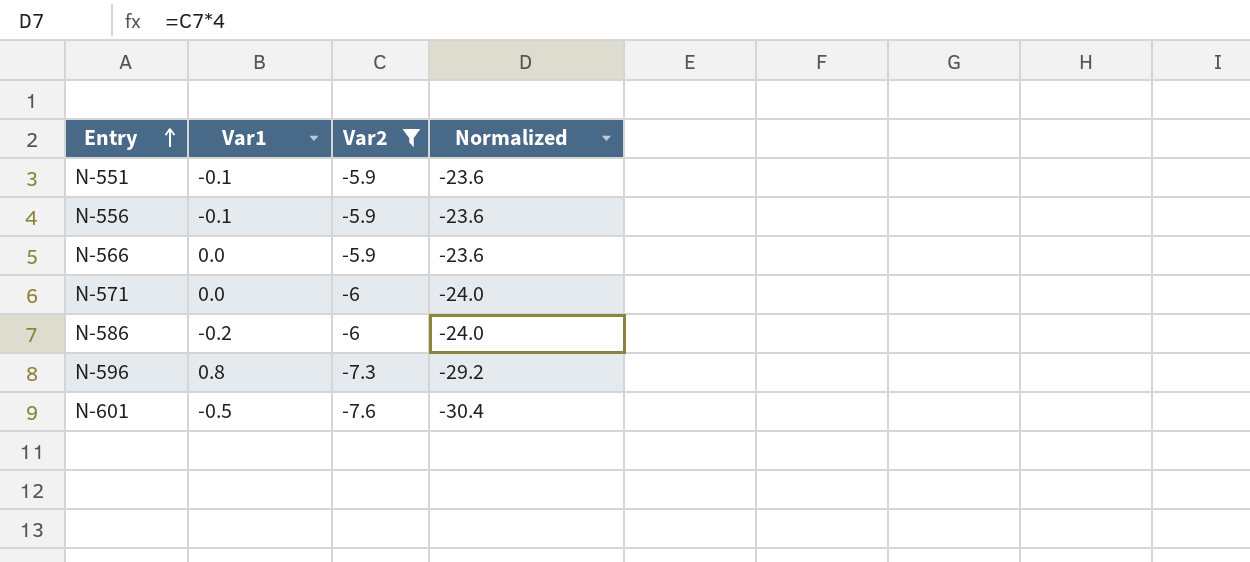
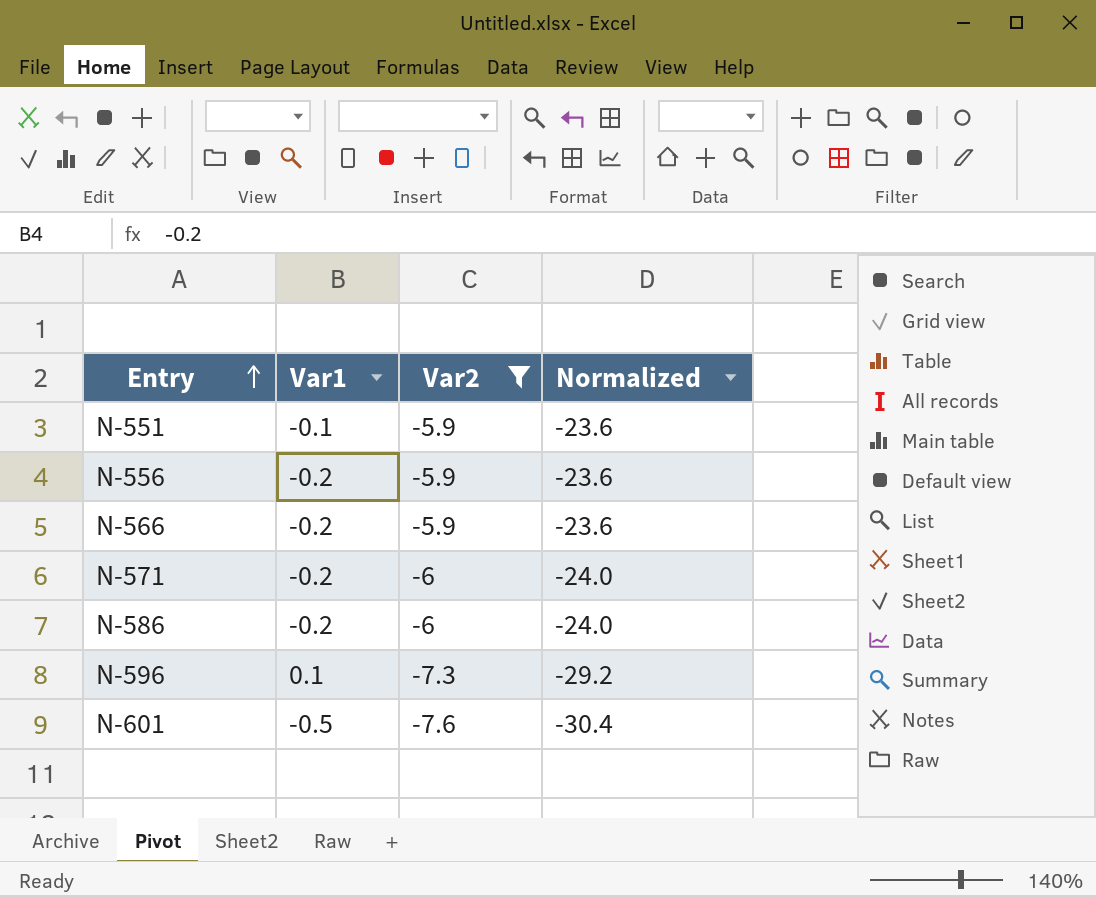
N-556 | Var1: -0.1 -> -0.2
N-566 | Var1: 0.0 -> -0.2
N-571 | Var1: 0.0 -> -0.2
N-596 | Var1: 0.8 -> 0.1

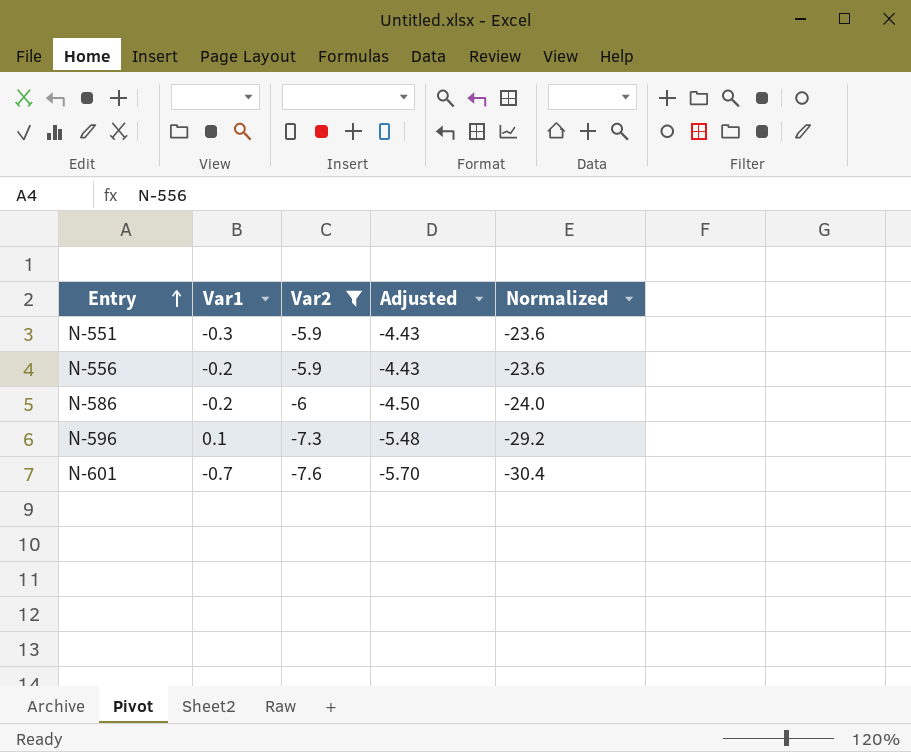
column Adjusted | formula: none -> [Var2] * 0.75
row N-566: -0.2 | -5.9 | -23.6 -> none
row N-571: -0.2 | -6 | -24.0 -> none
N-551 | Var1: -0.1 -> -0.3
N-601 | Var1: -0.5 -> -0.7

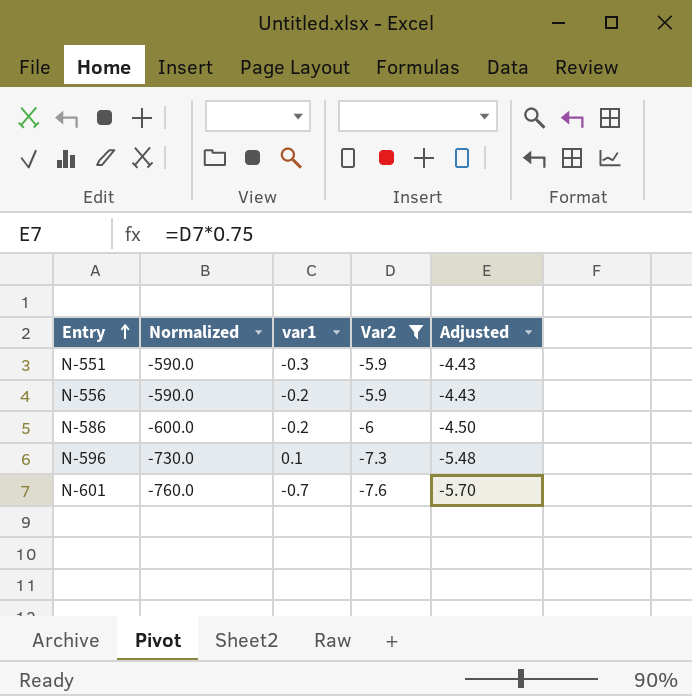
column Normalized | formula: [Var2] * 4 -> [Var2] * 100
column Normalized | position: 5 -> 2
column name: Var1 -> var1

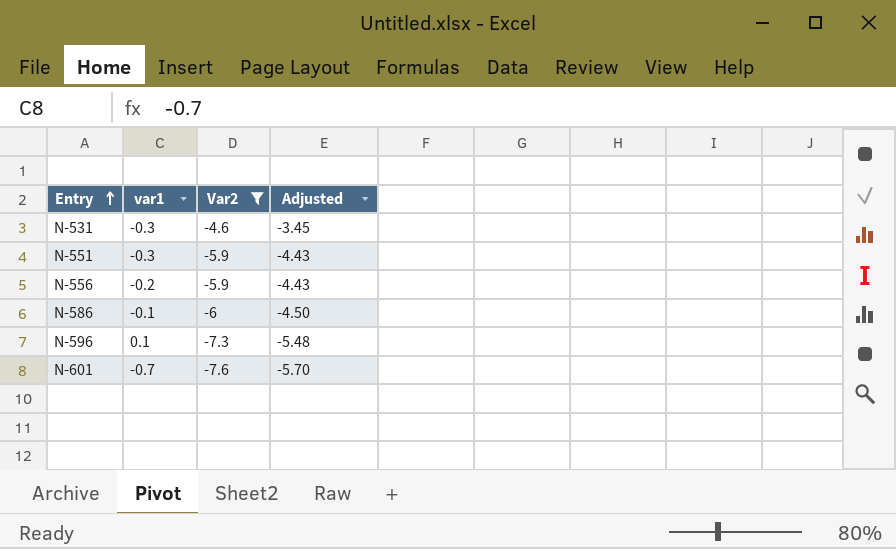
column Normalized | formula: [Var2] * 100 -> none
row N-531: none -> -0.3 | -4.6 | -3.45
N-586 | var1: -0.2 -> -0.1

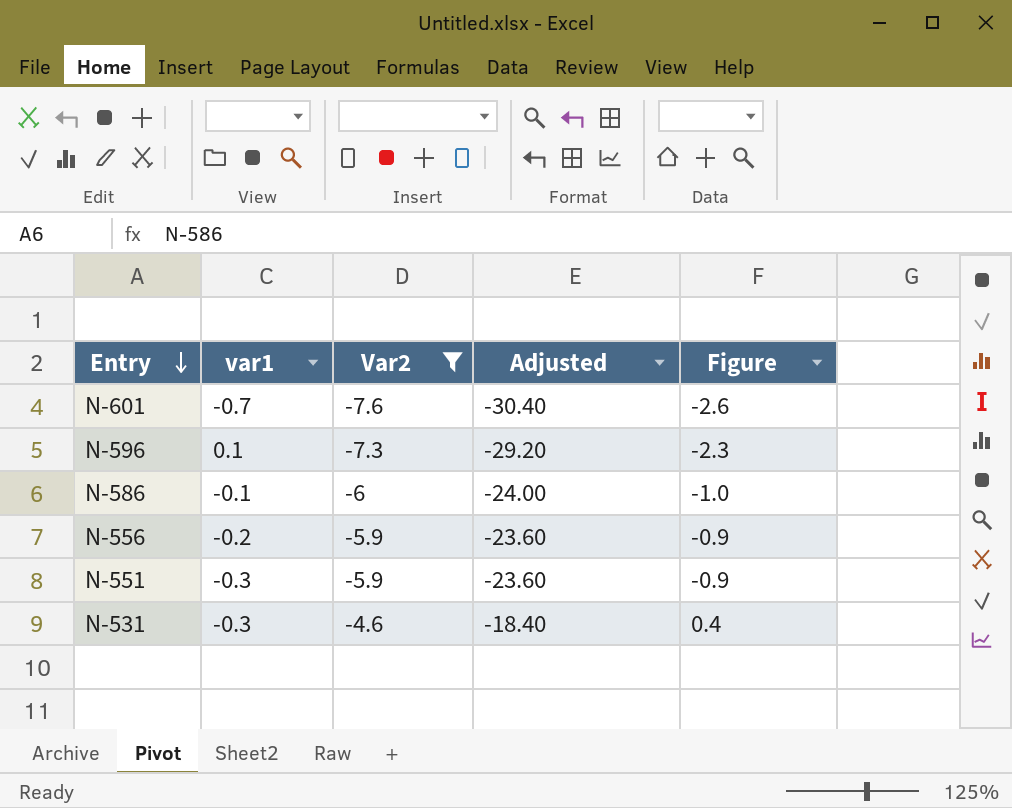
row order: Entry ascending -> Entry descending
column Adjusted | formula: [Var2] * 0.75 -> [Var2] * 4
column Figure | formula: none -> [Var2] + 5

